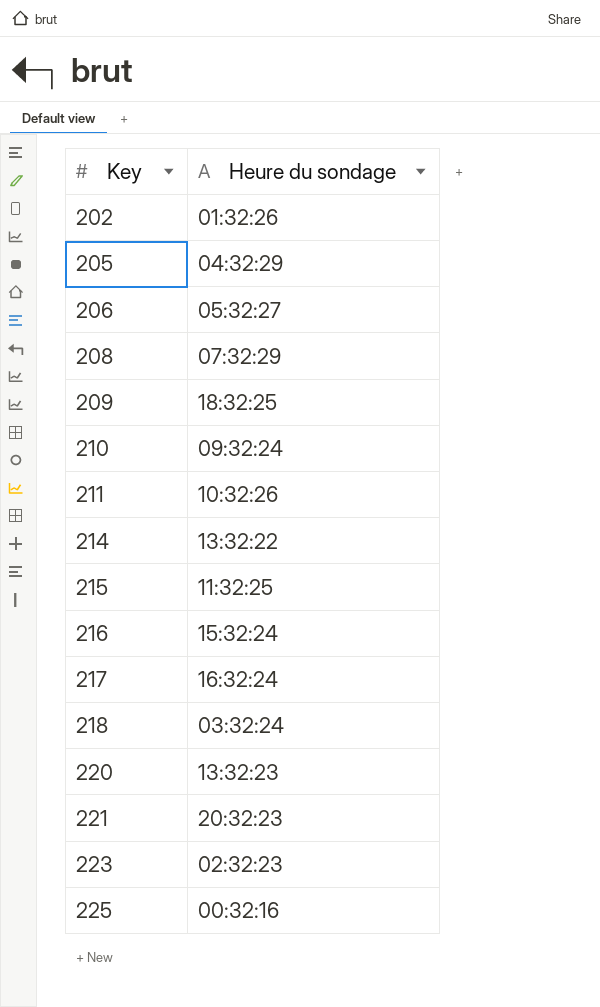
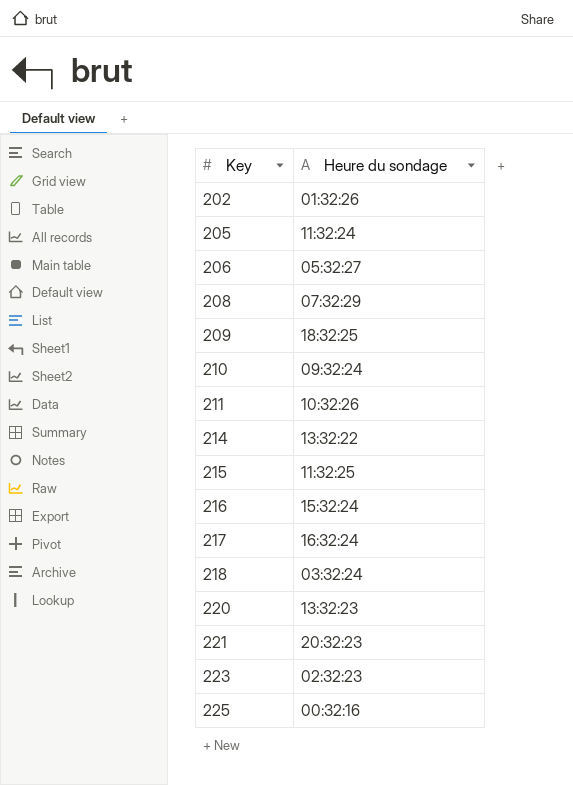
205 | Heure du sondage: 04:32:29 -> 11:32:24

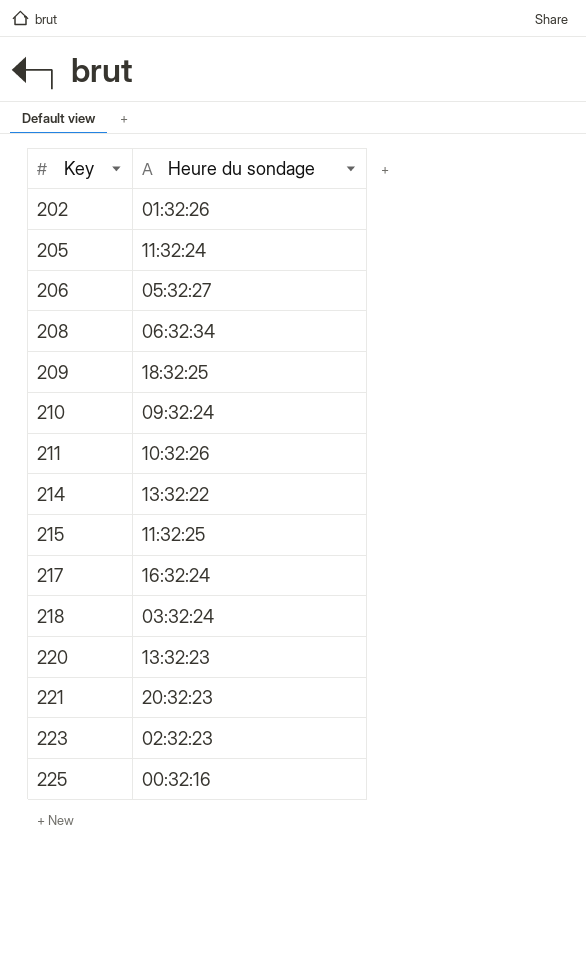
row 216: 15:32:24 -> none
208 | Heure du sondage: 07:32:29 -> 06:32:34

